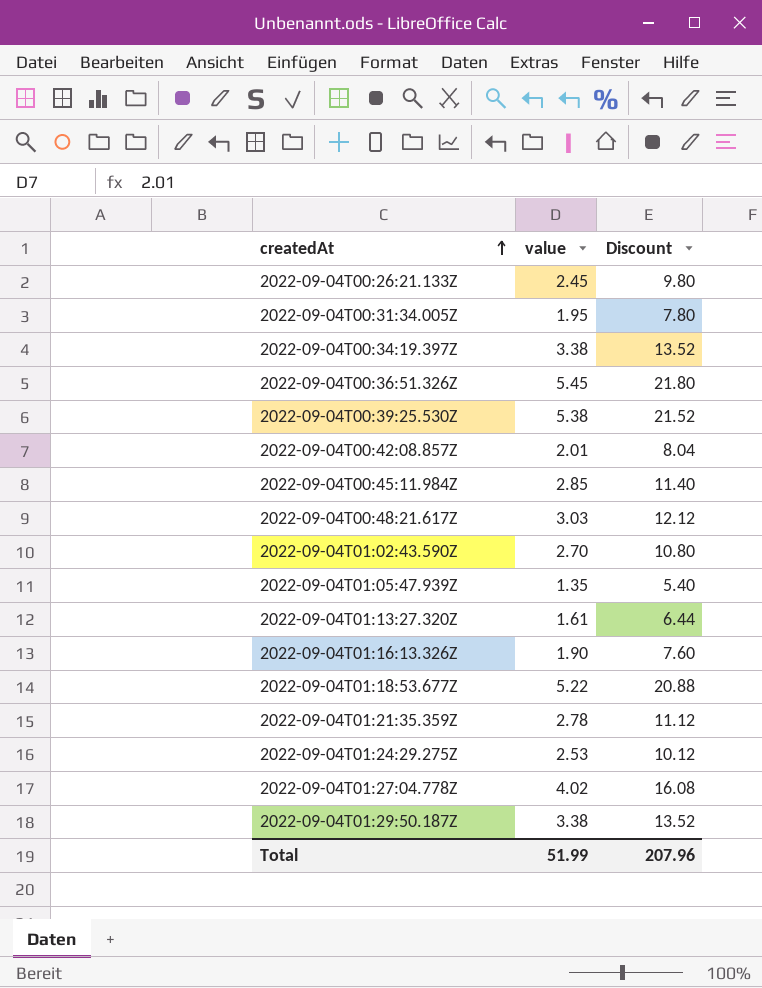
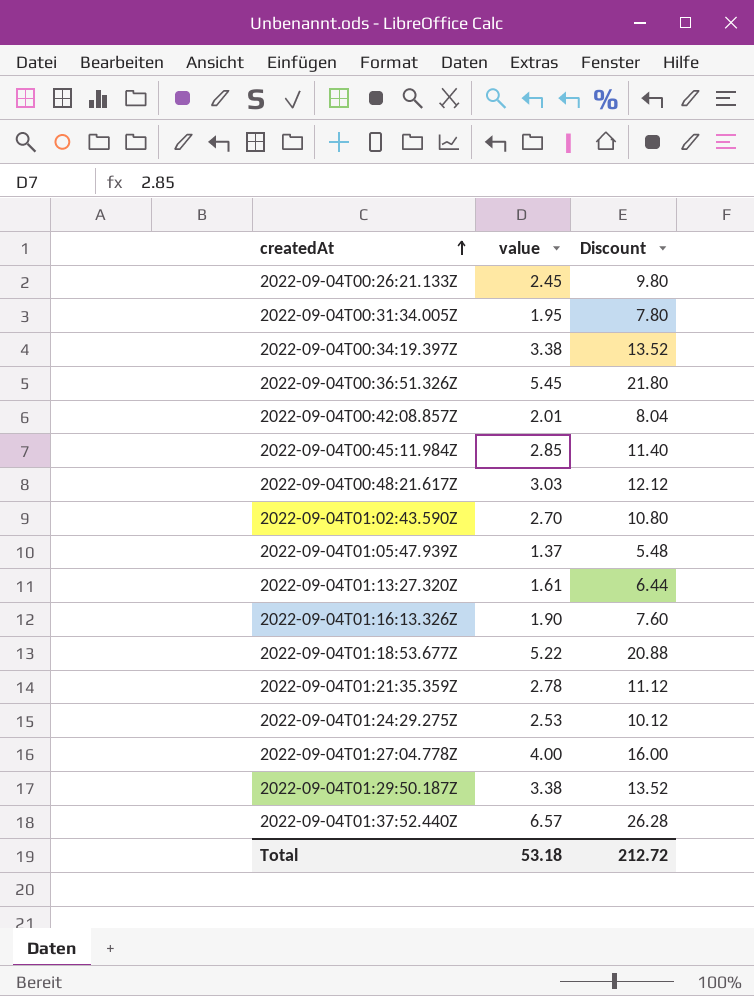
row 2022-09-04T00:39:25.530Z: 5.38 | 21.52 -> none
2022-09-04T01:05:47.939Z | value: 1.35 -> 1.37
2022-09-04T01:05:47.939Z | Discount: 5.40 -> 5.48
2022-09-04T01:27:04.778Z | value: 4.02 -> 4.00
2022-09-04T01:27:04.778Z | Discount: 16.08 -> 16.00
row 2022-09-04T01:37:52.440Z: none -> 6.57 | 26.28
Total | value: 51.99 -> 53.18
Total | Discount: 207.96 -> 212.72

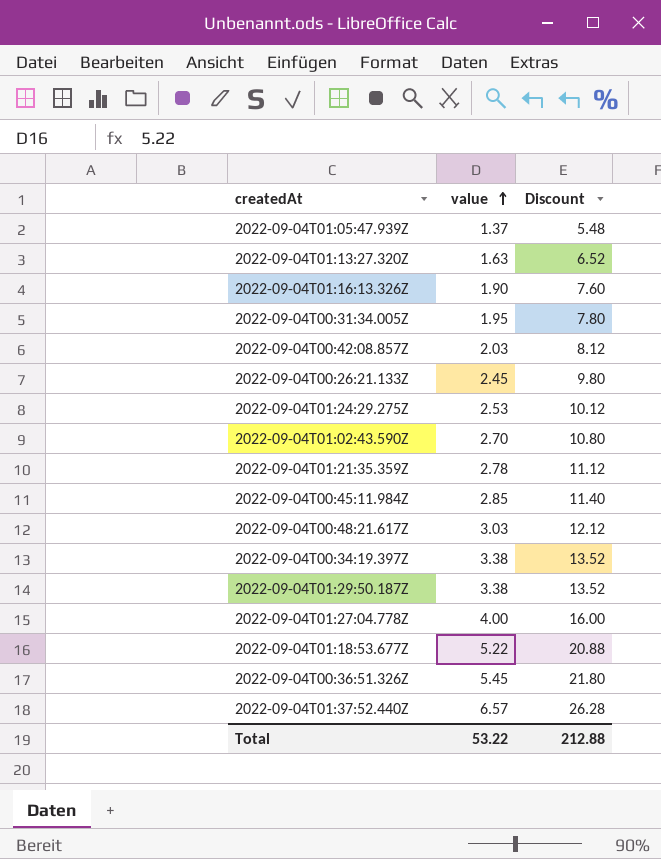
row order: createdAt ascending -> value ascending
2022-09-04T01:13:27.320Z | value: 1.61 -> 1.63
2022-09-04T01:13:27.320Z | Discount: 6.44 -> 6.52
2022-09-04T00:42:08.857Z | value: 2.01 -> 2.03
2022-09-04T00:42:08.857Z | Discount: 8.04 -> 8.12
Total | value: 53.18 -> 53.22
Total | Discount: 212.72 -> 212.88

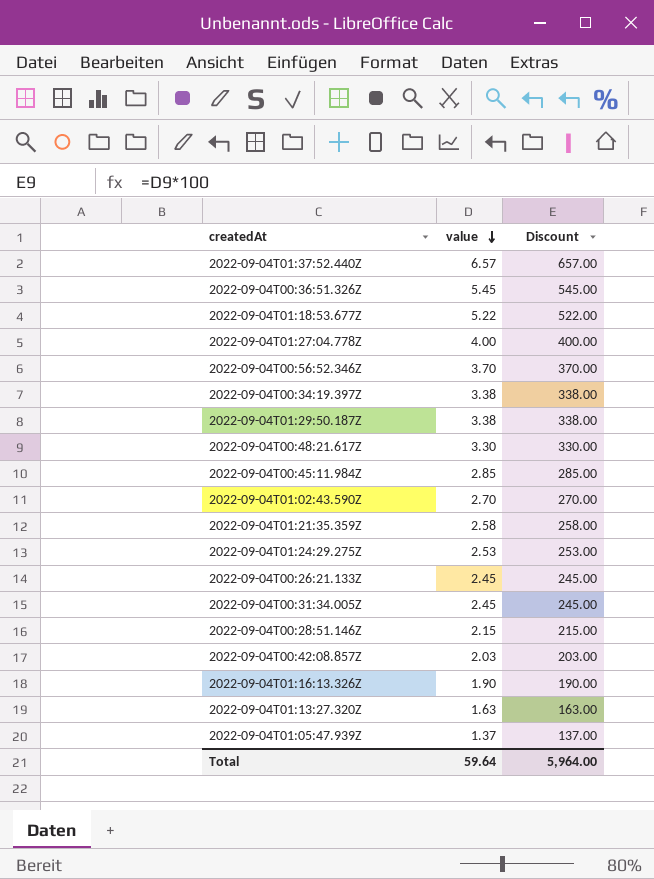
row order: value ascending -> value descending
column Discount | formula: [value] * 4 -> [value] * 100
row 2022-09-04T00:56:52.346Z: none -> 3.70 | 370.00
2022-09-04T00:48:21.617Z | value: 3.03 -> 3.30
2022-09-04T01:21:35.359Z | value: 2.78 -> 2.58
2022-09-04T00:31:34.005Z | value: 1.95 -> 2.45
row 2022-09-04T00:28:51.146Z: none -> 2.15 | 215.00
Total | value: 53.22 -> 59.64
Total | Discount: 212.88 -> 5,964.00

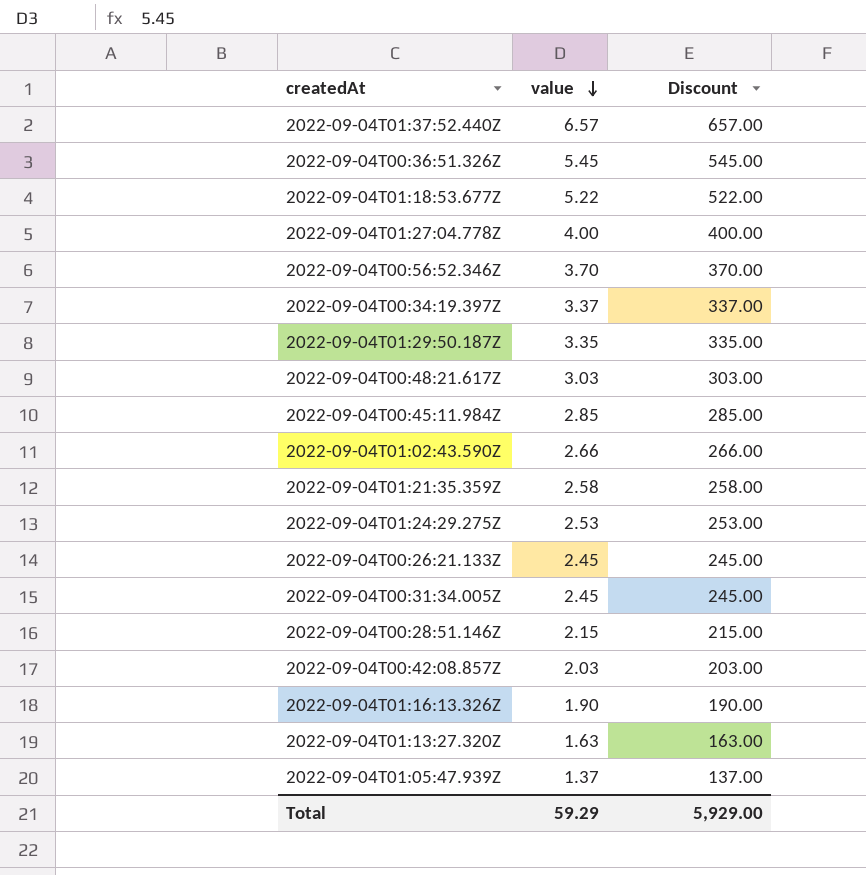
2022-09-04T00:34:19.397Z | value: 3.38 -> 3.37
2022-09-04T00:34:19.397Z | Discount: 338.00 -> 337.00
2022-09-04T01:29:50.187Z | value: 3.38 -> 3.35
2022-09-04T01:29:50.187Z | Discount: 338.00 -> 335.00
2022-09-04T00:48:21.617Z | value: 3.30 -> 3.03
2022-09-04T00:48:21.617Z | Discount: 330.00 -> 303.00
2022-09-04T01:02:43.590Z | value: 2.70 -> 2.66
2022-09-04T01:02:43.590Z | Discount: 270.00 -> 266.00
Total | value: 59.64 -> 59.29
Total | Discount: 5,964.00 -> 5,929.00

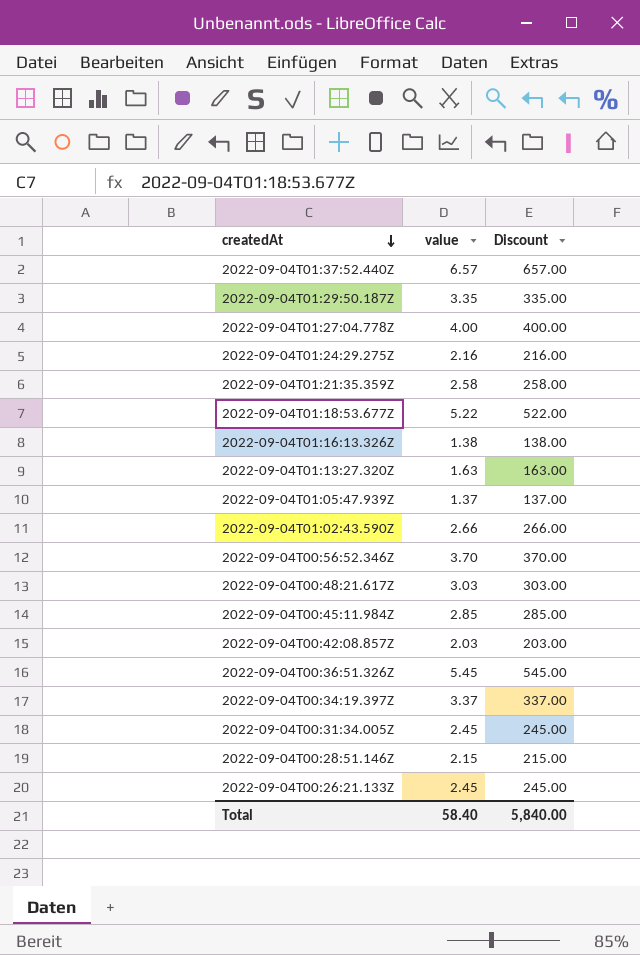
row order: value descending -> createdAt descending
2022-09-04T01:24:29.275Z | value: 2.53 -> 2.16
2022-09-04T01:24:29.275Z | Discount: 253.00 -> 216.00
2022-09-04T01:16:13.326Z | value: 1.90 -> 1.38
2022-09-04T01:16:13.326Z | Discount: 190.00 -> 138.00
Total | value: 59.29 -> 58.40
Total | Discount: 5,929.00 -> 5,840.00

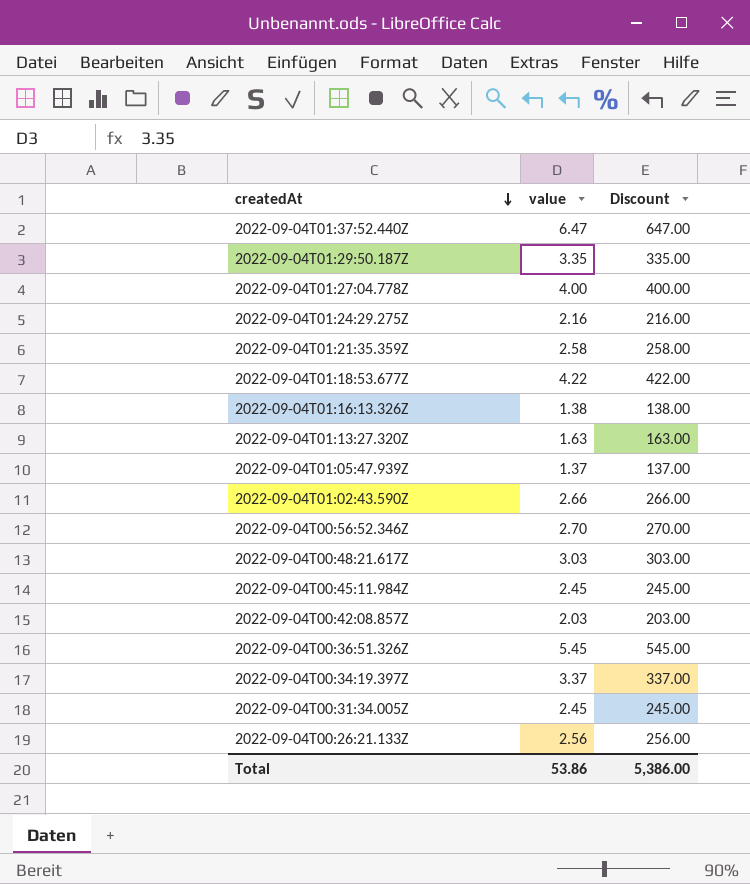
row 2022-09-04T00:28:51.146Z: 2.15 | 215.00 -> none
2022-09-04T01:37:52.440Z | value: 6.57 -> 6.47
2022-09-04T01:37:52.440Z | Discount: 657.00 -> 647.00
2022-09-04T01:18:53.677Z | value: 5.22 -> 4.22
2022-09-04T01:18:53.677Z | Discount: 522.00 -> 422.00
2022-09-04T00:56:52.346Z | value: 3.70 -> 2.70
2022-09-04T00:56:52.346Z | Discount: 370.00 -> 270.00
2022-09-04T00:45:11.984Z | value: 2.85 -> 2.45
2022-09-04T00:45:11.984Z | Discount: 285.00 -> 245.00
2022-09-04T00:26:21.133Z | value: 2.45 -> 2.56
2022-09-04T00:26:21.133Z | Discount: 245.00 -> 256.00
Total | value: 58.40 -> 53.86
Total | Discount: 5,840.00 -> 5,386.00

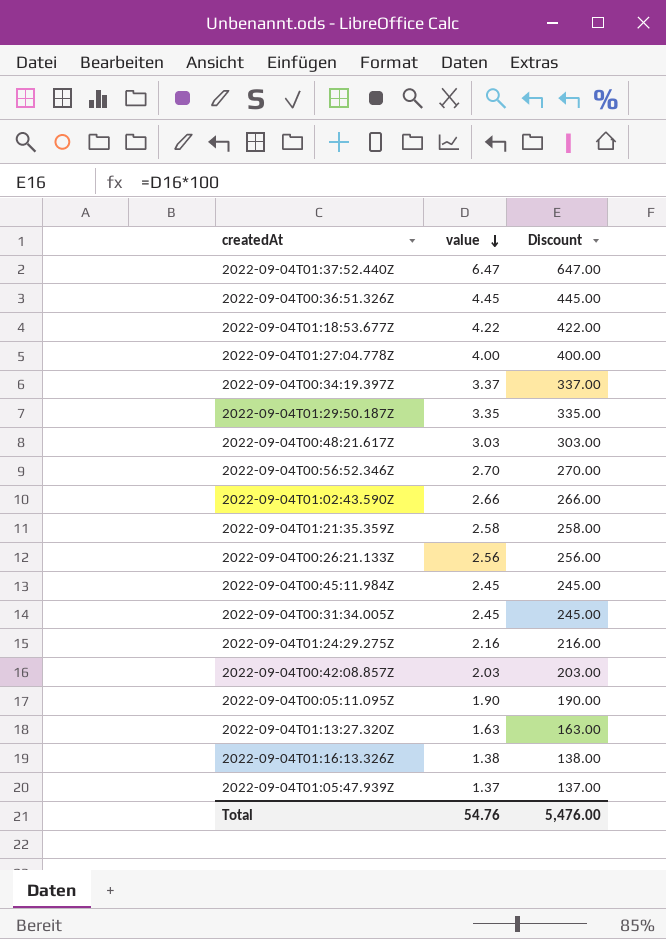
row order: createdAt descending -> value descending
2022-09-04T00:36:51.326Z | value: 5.45 -> 4.45
2022-09-04T00:36:51.326Z | Discount: 545.00 -> 445.00
row 2022-09-04T00:05:11.095Z: none -> 1.90 | 190.00
Total | value: 53.86 -> 54.76
Total | Discount: 5,386.00 -> 5,476.00

